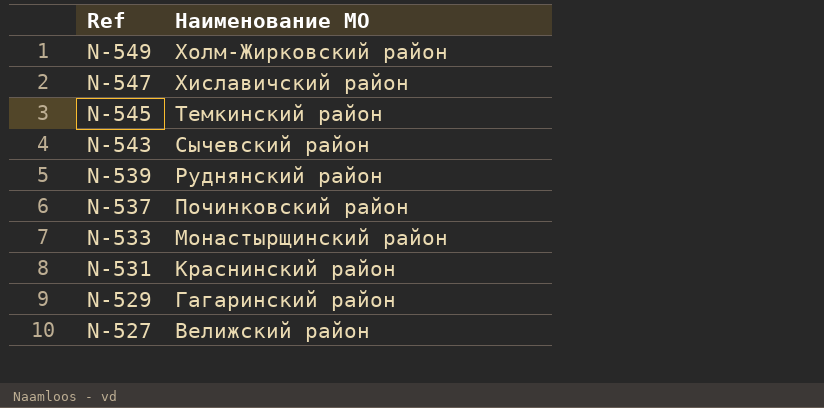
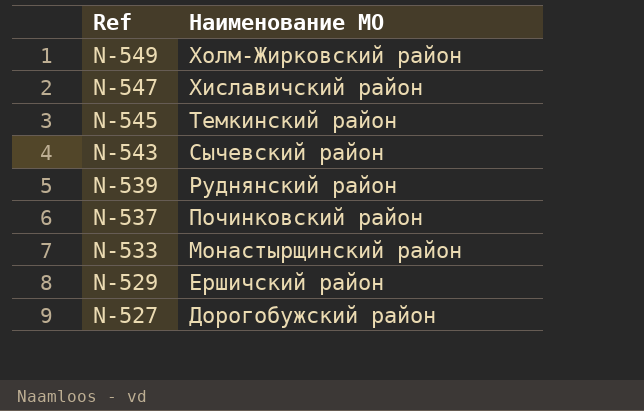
row N-531: Краснинский район -> none
N-529 | Наименование МО: Гагаринский район -> Ершичский район
N-527 | Наименование МО: Велижский район -> Дорогобужский район

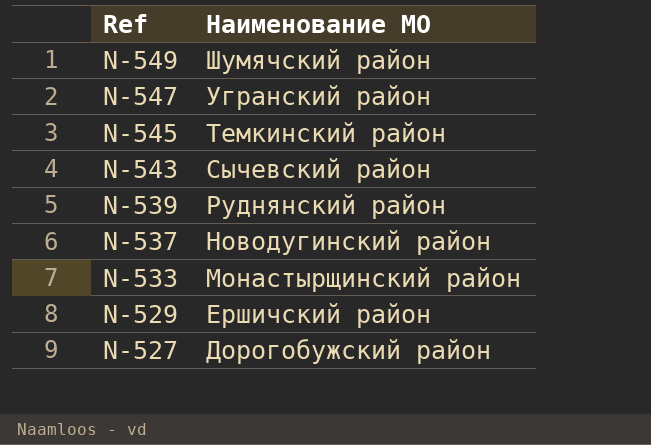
N-549 | Наименование МО: Холм-Жирковский район -> Шумячский район
N-547 | Наименование МО: Хиславичский район -> Угранский район
N-537 | Наименование МО: Починковский район -> Новодугинский район

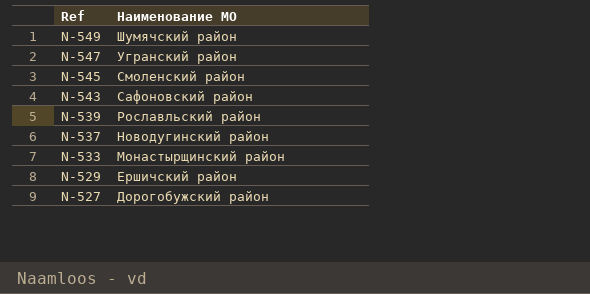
N-545 | Наименование МО: Темкинский район -> Смоленский район
N-543 | Наименование МО: Сычевский район -> Сафоновский район
N-539 | Наименование МО: Руднянский район -> Рославльский район

